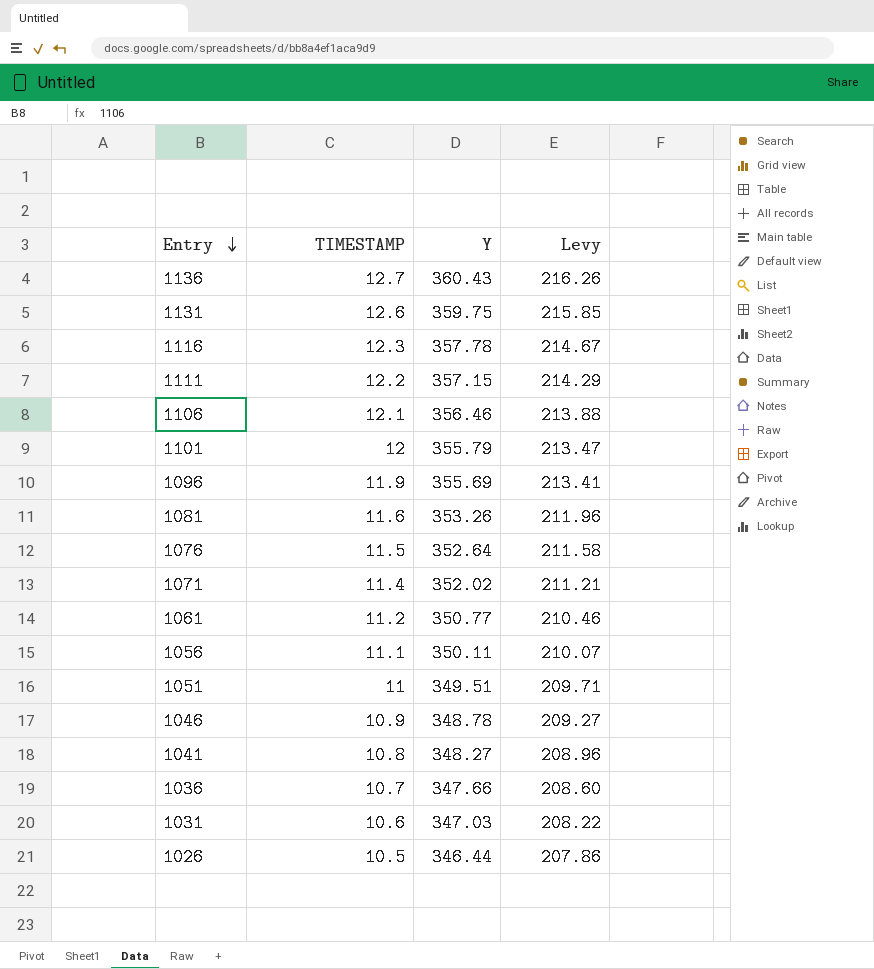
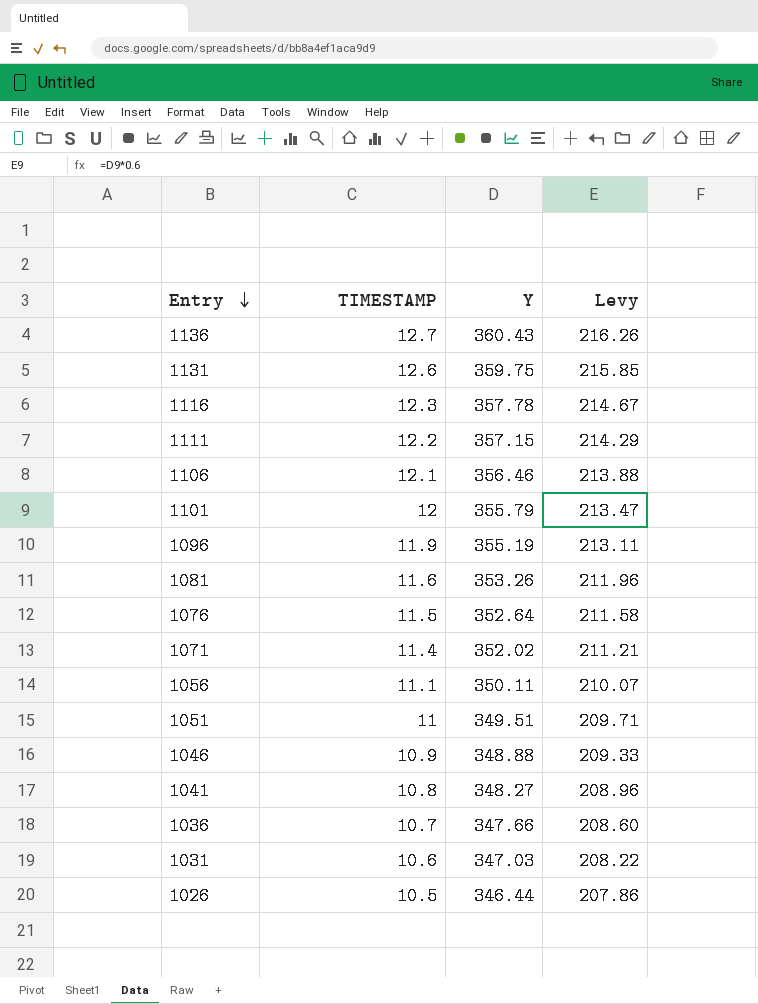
row 1061: 11.2 | 350.77 | 210.46 -> none
1096 | Y: 355.69 -> 355.19
1096 | Levy: 213.41 -> 213.11
1046 | Y: 348.78 -> 348.88
1046 | Levy: 209.27 -> 209.33

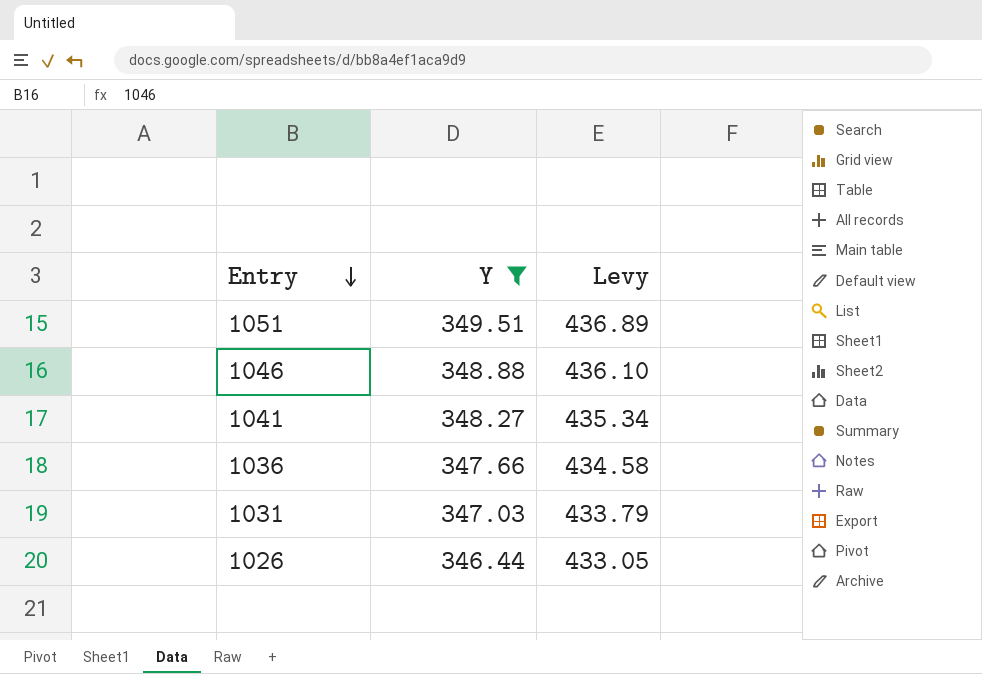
filter: none -> Y <= 349.51
column TIMESTAMP | position: 2 -> none
column Levy | formula: [Y] * 0.6 -> [Y] * 1.25

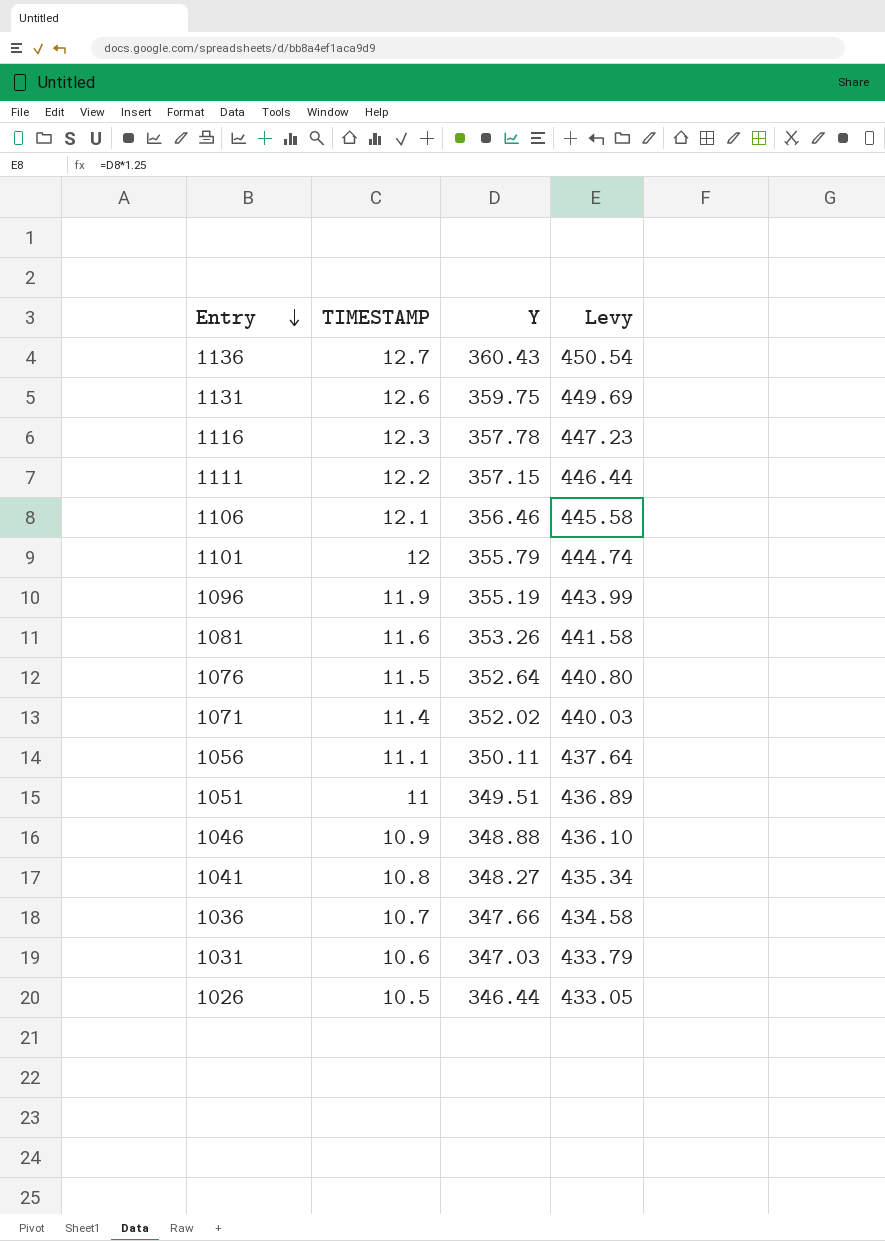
filter: Y <= 349.51 -> none
column TIMESTAMP | position: none -> 2

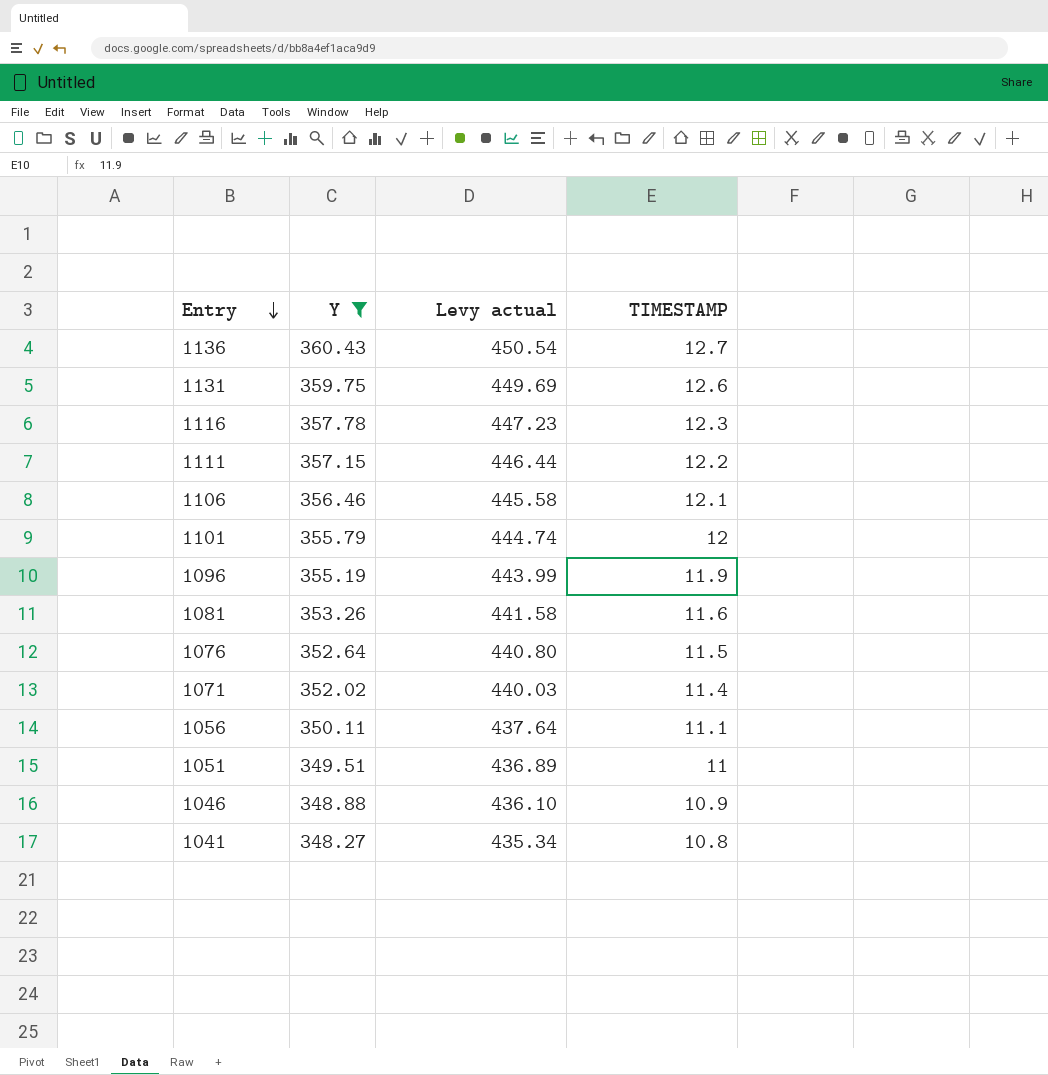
filter: none -> Y >= 348.27
column name: Levy -> Levy actual
column TIMESTAMP | position: 2 -> 4

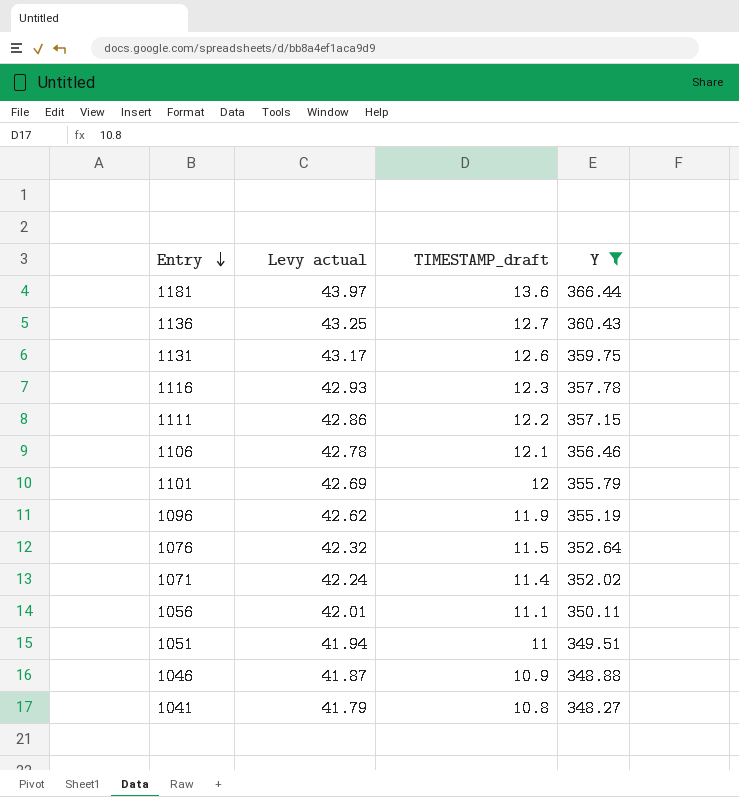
column Levy actual | formula: [Y] * 1.25 -> [Y] * 0.12
column name: TIMESTAMP -> TIMESTAMP_draft
column Y | position: 2 -> 4
row 1081: 353.26 | 441.58 | 11.6 -> none
row 1181: none -> 43.97 | 13.6 | 366.44

